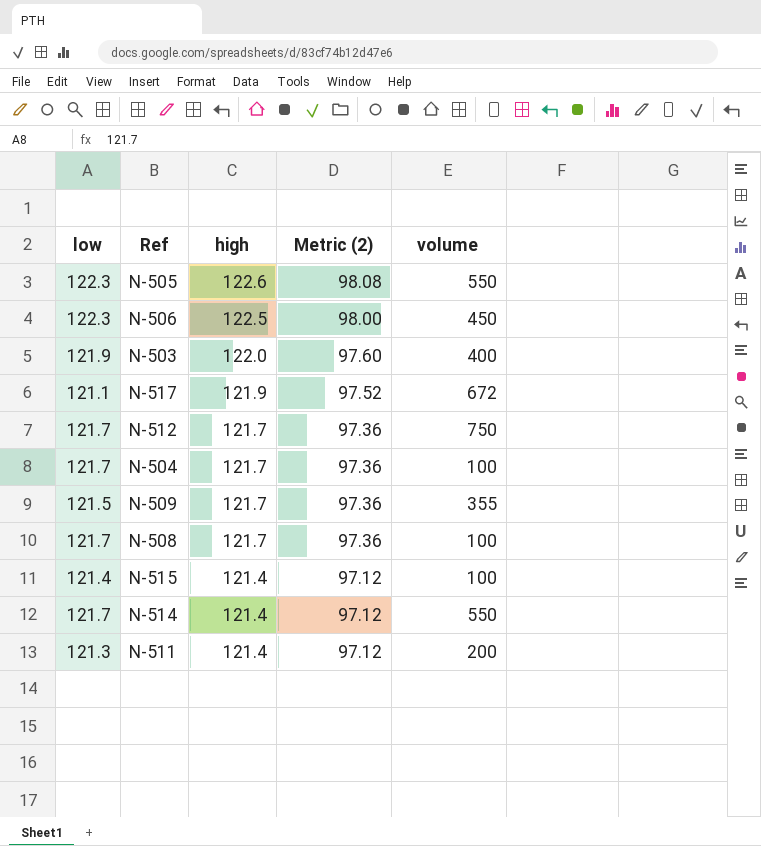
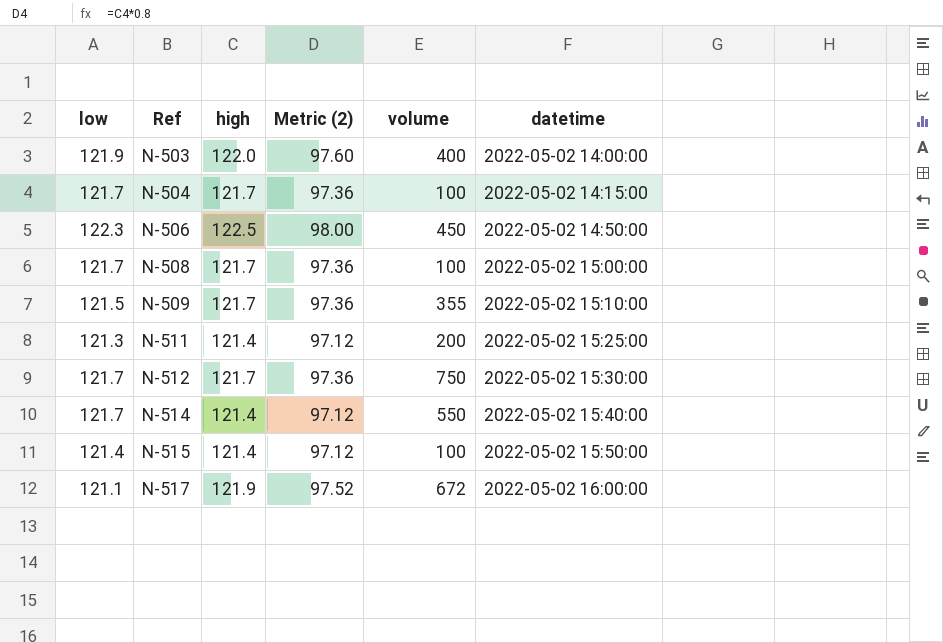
row order: high descending -> Ref ascending
column datetime | position: none -> 6
row N-505: 122.3 | 122.6 | 98.08 | 550 -> none

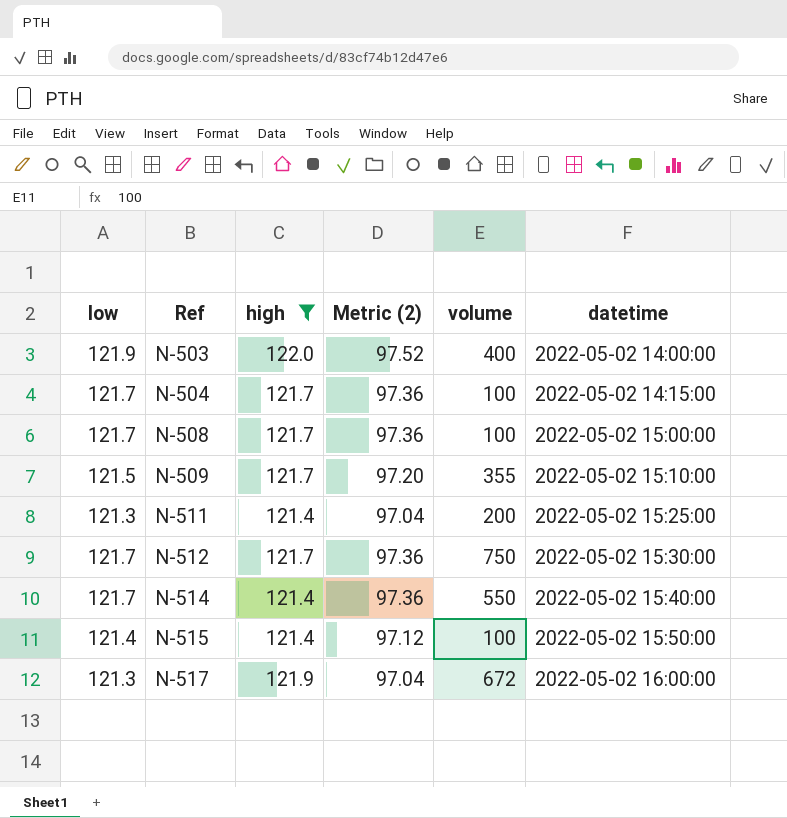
filter: none -> high != 122.5
column Metric (2) | formula: [high] * 0.8 -> [low] * 0.8
N-517 | low: 121.1 -> 121.3

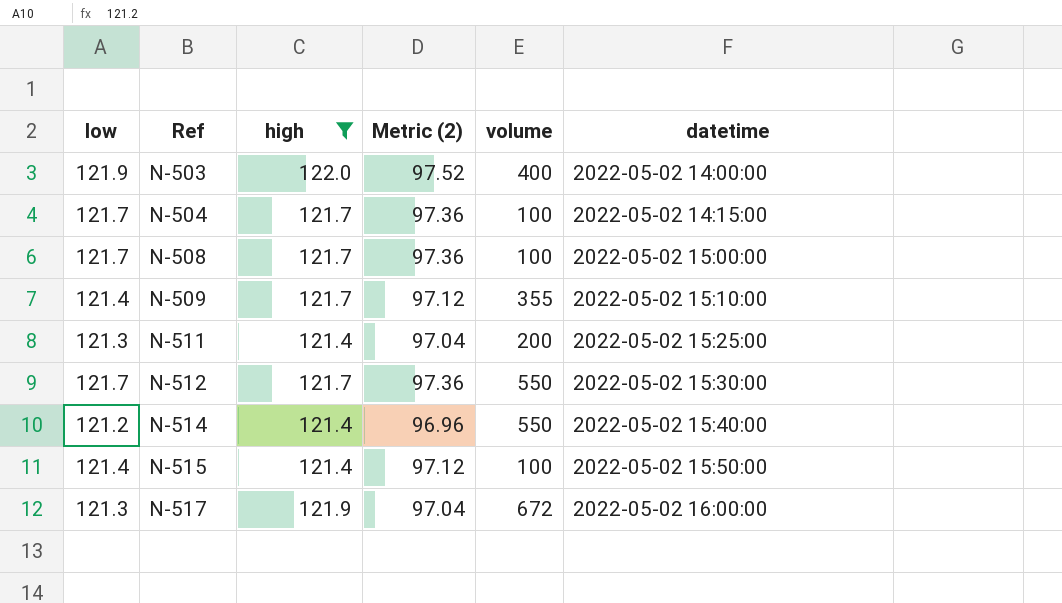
N-509 | low: 121.5 -> 121.4
N-509 | Metric (2): 97.20 -> 97.12
N-512 | volume: 750 -> 550
N-514 | low: 121.7 -> 121.2
N-514 | Metric (2): 97.36 -> 96.96

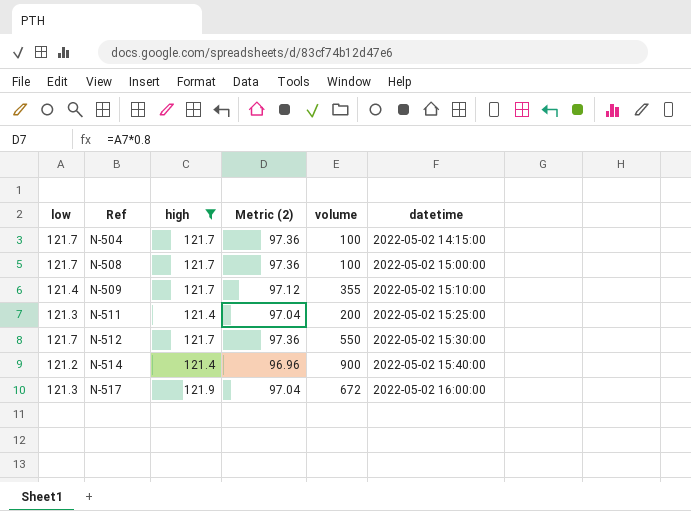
row N-503: 121.9 | 122.0 | 97.52 | 400 | 2022-05-02 14:00:00 -> none
row N-515: 121.4 | 121.4 | 97.12 | 100 | 2022-05-02 15:50:00 -> none
N-514 | volume: 550 -> 900

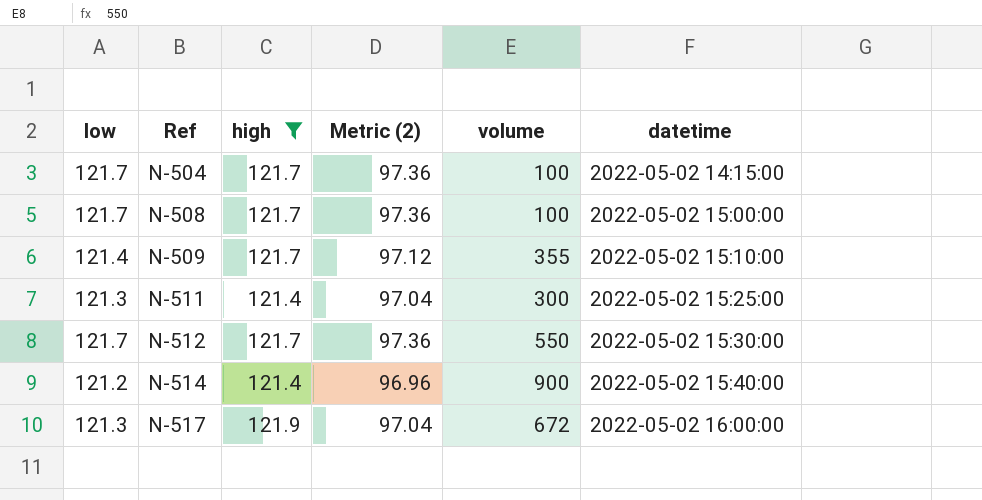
N-511 | volume: 200 -> 300

